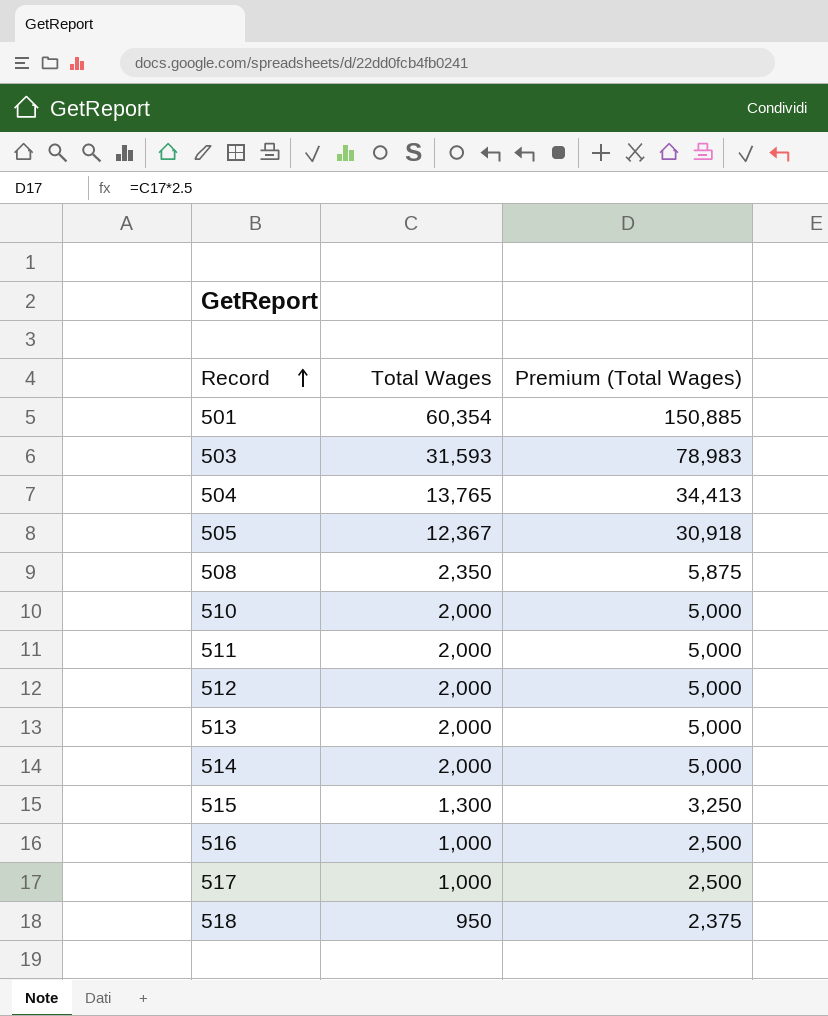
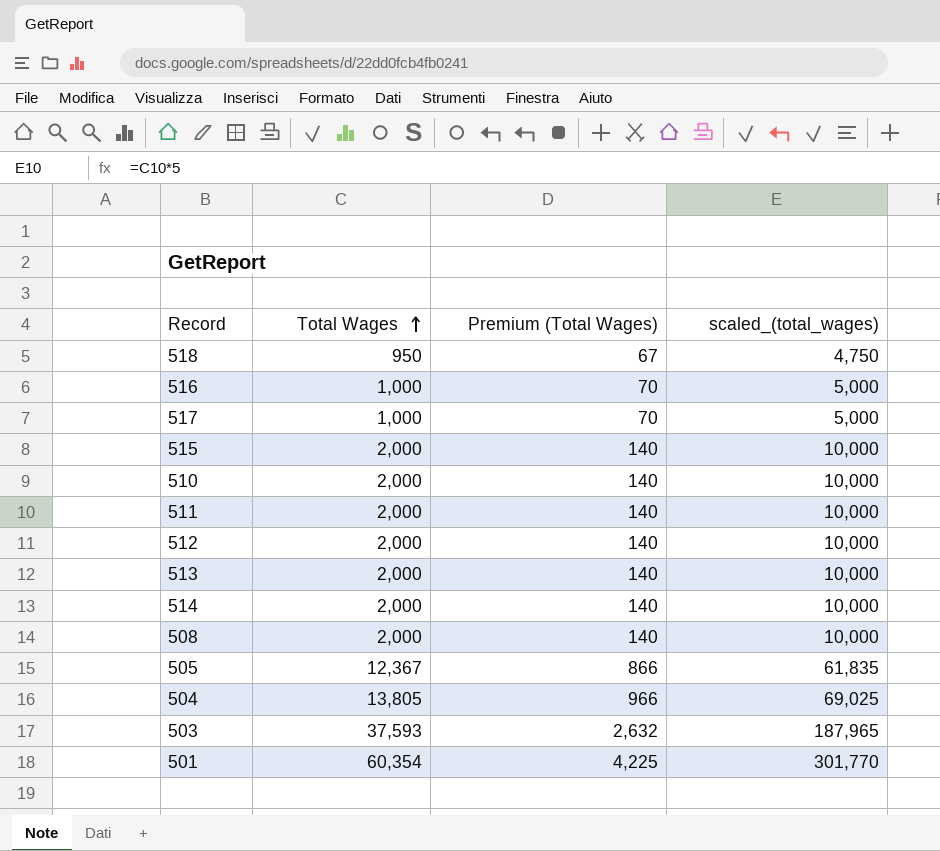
row order: Record ascending -> Total Wages ascending
column Premium (Total Wages) | formula: [Total Wages] * 2.5 -> [Total Wages] * 0.07
column scaled_(total_wages) | formula: none -> [Total Wages] * 5
515 | Total Wages: 1,300 -> 2,000
508 | Total Wages: 2,350 -> 2,000
504 | Total Wages: 13,765 -> 13,805
503 | Total Wages: 31,593 -> 37,593

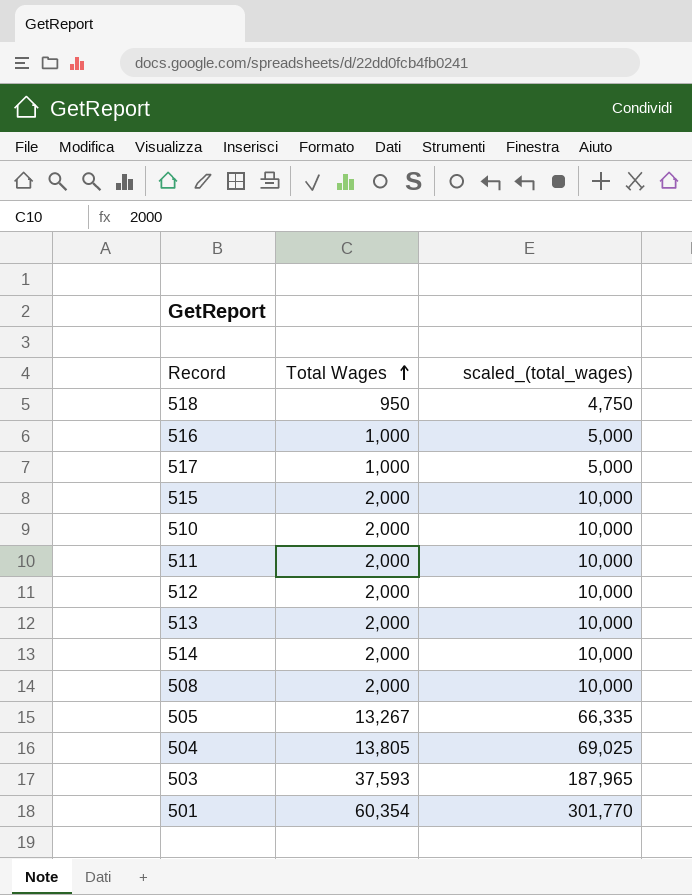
column Premium (Total Wages) | formula: [Total Wages] * 0.07 -> none
505 | Total Wages: 12,367 -> 13,267
505 | scaled_(total_wages): 61,835 -> 66,335

